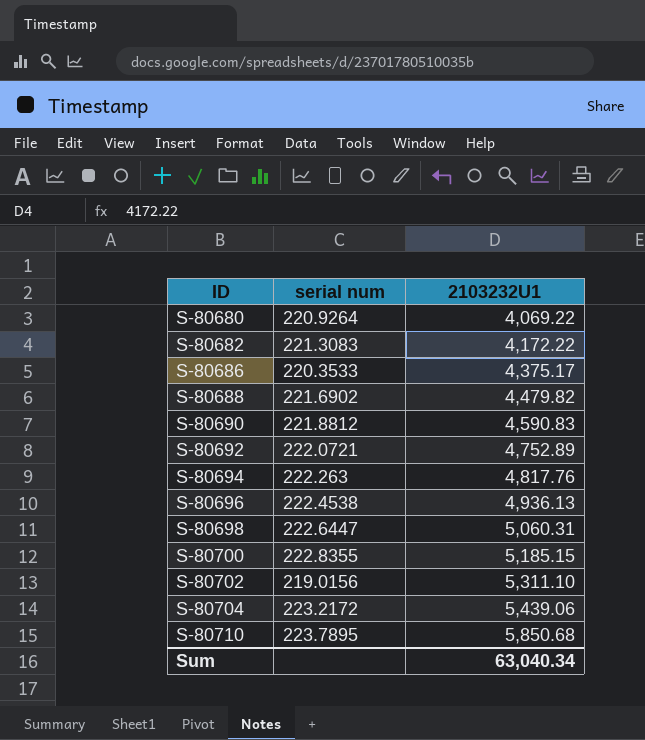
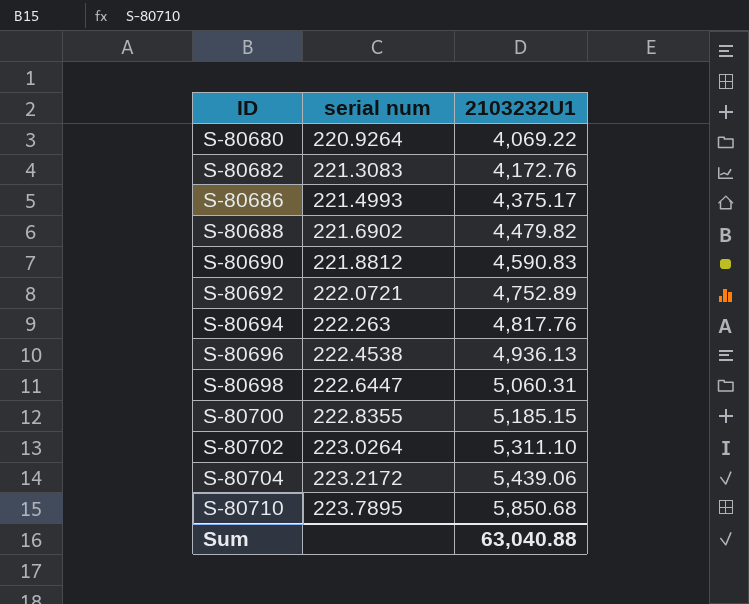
S-80682 | 2103232U1: 4,172.22 -> 4,172.76
S-80686 | serial num: 220.3533 -> 221.4993
S-80702 | serial num: 219.0156 -> 223.0264
Sum | 2103232U1: 63,040.34 -> 63,040.88

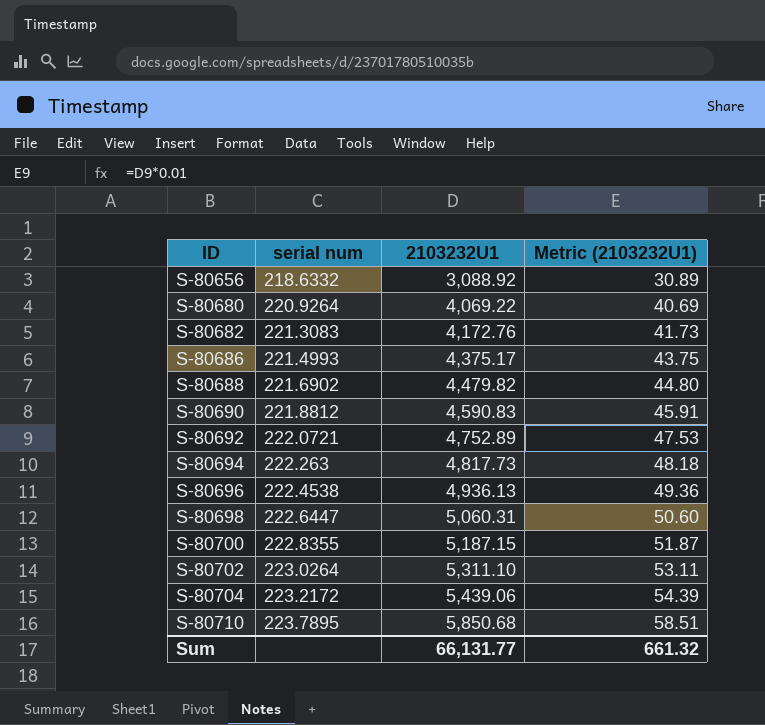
column Metric (2103232U1) | formula: none -> [2103232U1] * 0.01
row S-80656: none -> 218.6332 | 3,088.92 | 30.89
S-80694 | 2103232U1: 4,817.76 -> 4,817.73
S-80700 | 2103232U1: 5,185.15 -> 5,187.15
Sum | 2103232U1: 63,040.88 -> 66,131.77

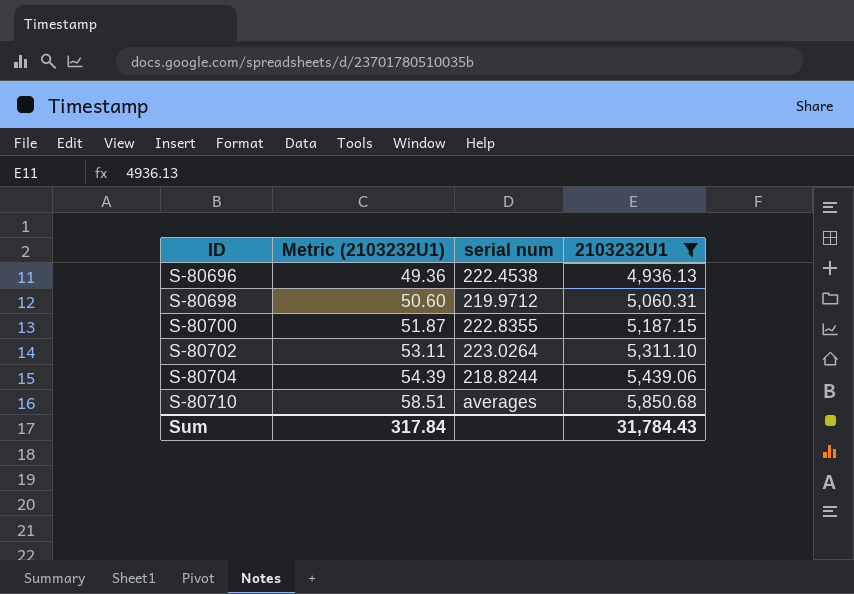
filter: none -> 2103232U1 >= 4,936.13
column Metric (2103232U1) | position: 4 -> 2
S-80698 | serial num: 222.6447 -> 219.9712
S-80704 | serial num: 223.2172 -> 218.8244
S-80710 | serial num: 223.7895 -> averages
Sum | Metric (2103232U1): 661.32 -> 317.84
Sum | 2103232U1: 66,131.77 -> 31,784.43

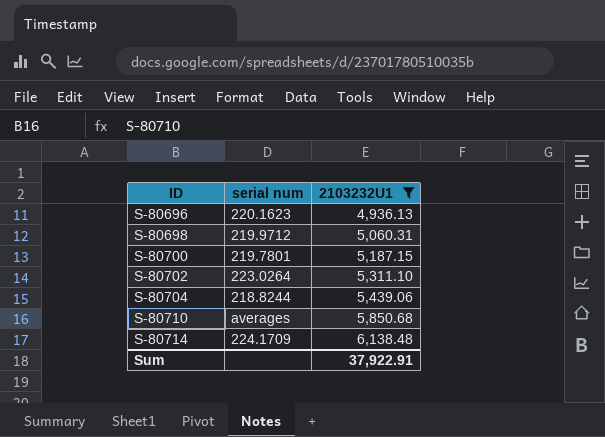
column Metric (2103232U1) | formula: [2103232U1] * 0.01 -> none
S-80696 | serial num: 222.4538 -> 220.1623
S-80700 | serial num: 222.8355 -> 219.7801
row S-80714: none -> 224.1709 | 6,138.48
Sum | 2103232U1: 31,784.43 -> 37,922.91

